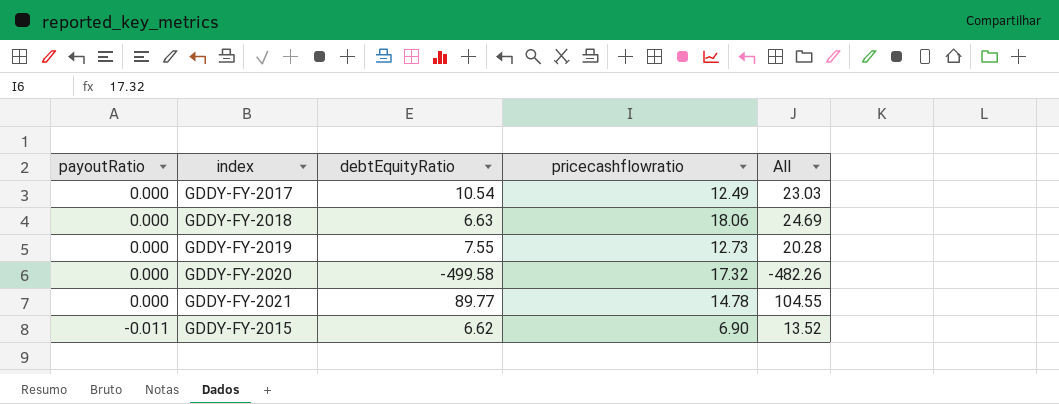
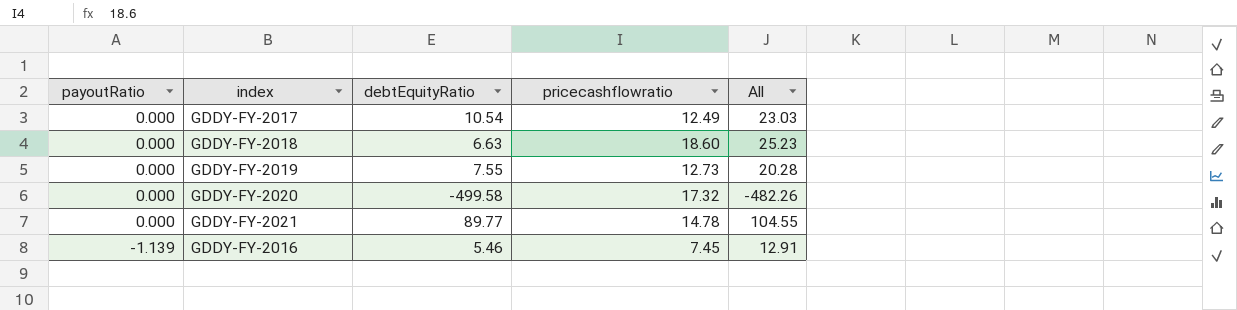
row GDDY-FY-2015: -0.011 | 6.62 | 6.90 | 13.52 -> none
GDDY-FY-2018 | pricecashflowratio: 18.06 -> 18.60
GDDY-FY-2018 | All: 24.69 -> 25.23
row GDDY-FY-2016: none -> -1.139 | 5.46 | 7.45 | 12.91

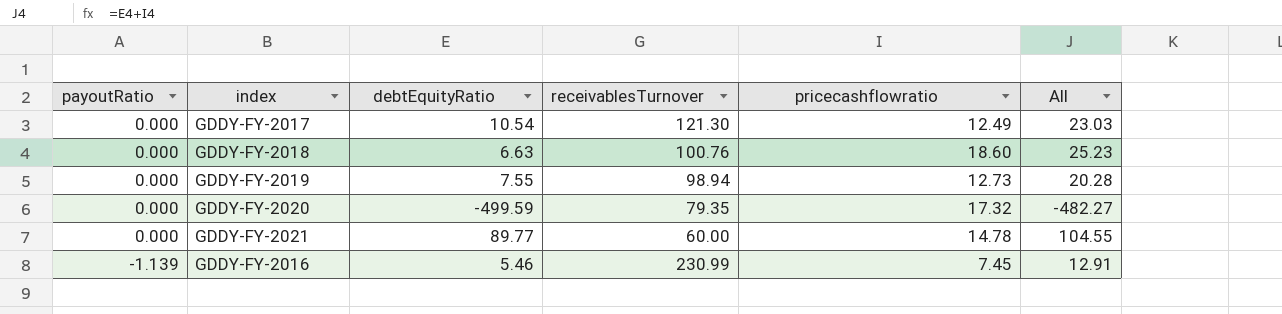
column receivablesTurnover | position: none -> 4
GDDY-FY-2020 | debtEquityRatio: -499.58 -> -499.59
GDDY-FY-2020 | All: -482.26 -> -482.27

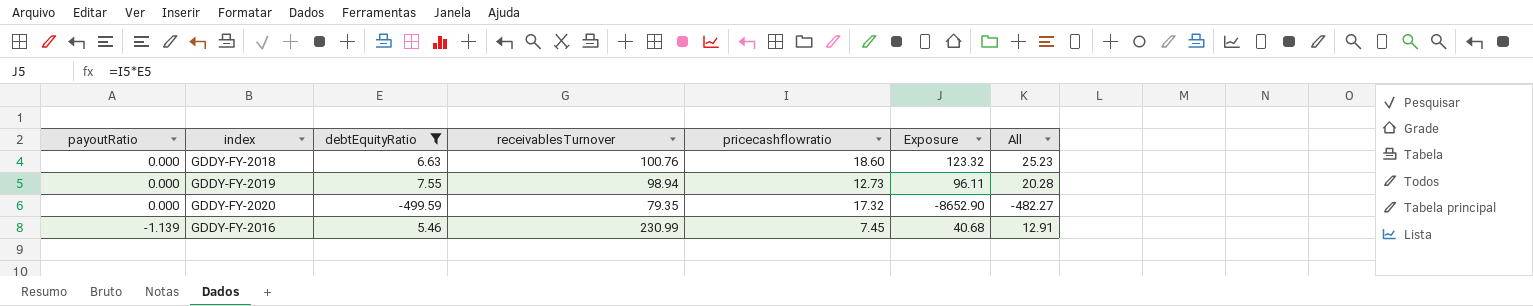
filter: none -> debtEquityRatio <= 7.55
column Exposure | formula: none -> [debtEquityRatio] * [pricecashflowratio]

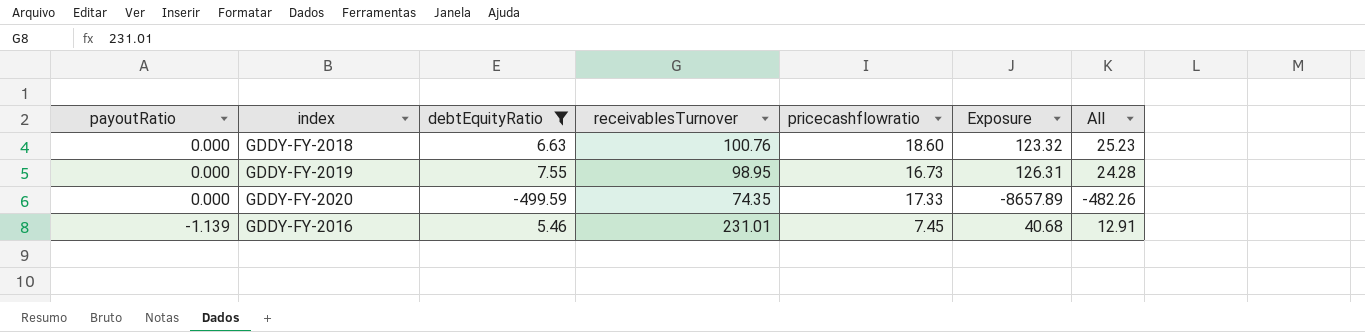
GDDY-FY-2019 | receivablesTurnover: 98.94 -> 98.95
GDDY-FY-2019 | pricecashflowratio: 12.73 -> 16.73
GDDY-FY-2019 | Exposure: 96.11 -> 126.31
GDDY-FY-2019 | All: 20.28 -> 24.28
GDDY-FY-2020 | receivablesTurnover: 79.35 -> 74.35
GDDY-FY-2020 | pricecashflowratio: 17.32 -> 17.33
GDDY-FY-2020 | Exposure: -8652.90 -> -8657.89
GDDY-FY-2020 | All: -482.27 -> -482.26
GDDY-FY-2016 | receivablesTurnover: 230.99 -> 231.01

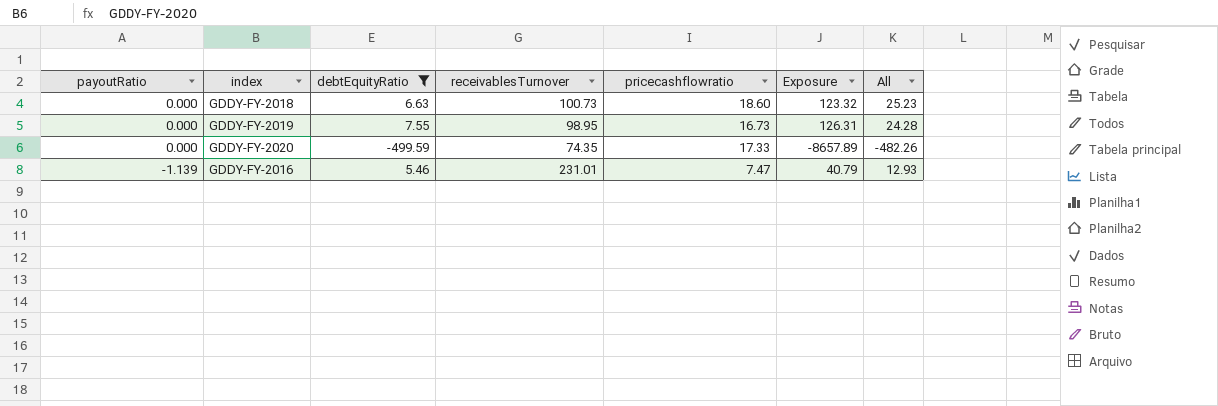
GDDY-FY-2018 | receivablesTurnover: 100.76 -> 100.73
GDDY-FY-2016 | pricecashflowratio: 7.45 -> 7.47
GDDY-FY-2016 | Exposure: 40.68 -> 40.79
GDDY-FY-2016 | All: 12.91 -> 12.93

